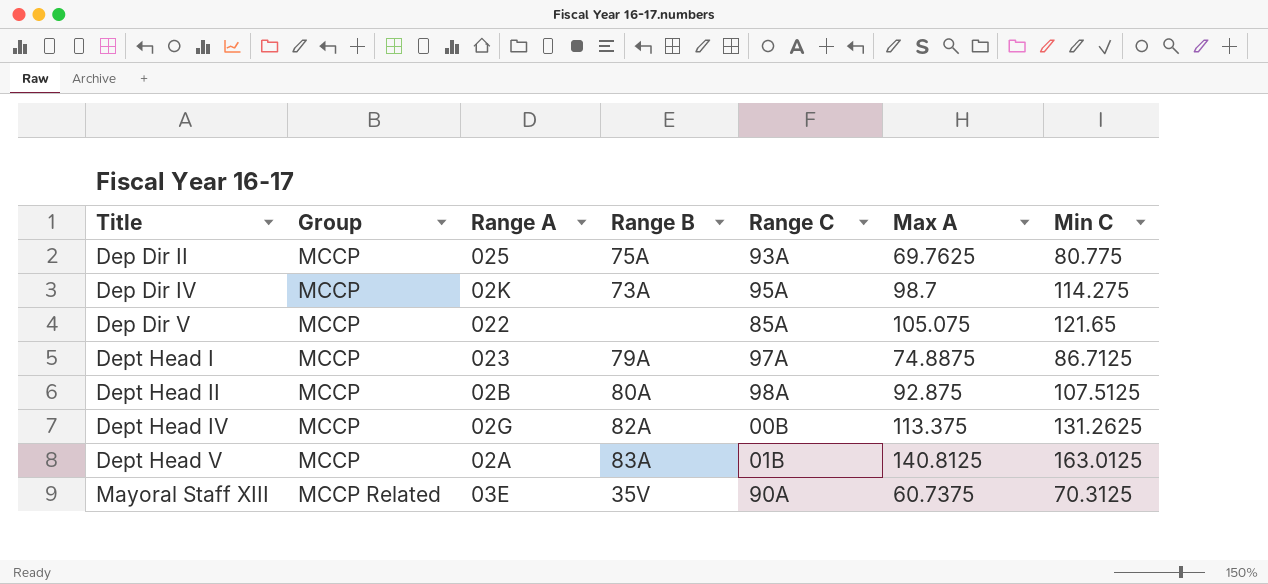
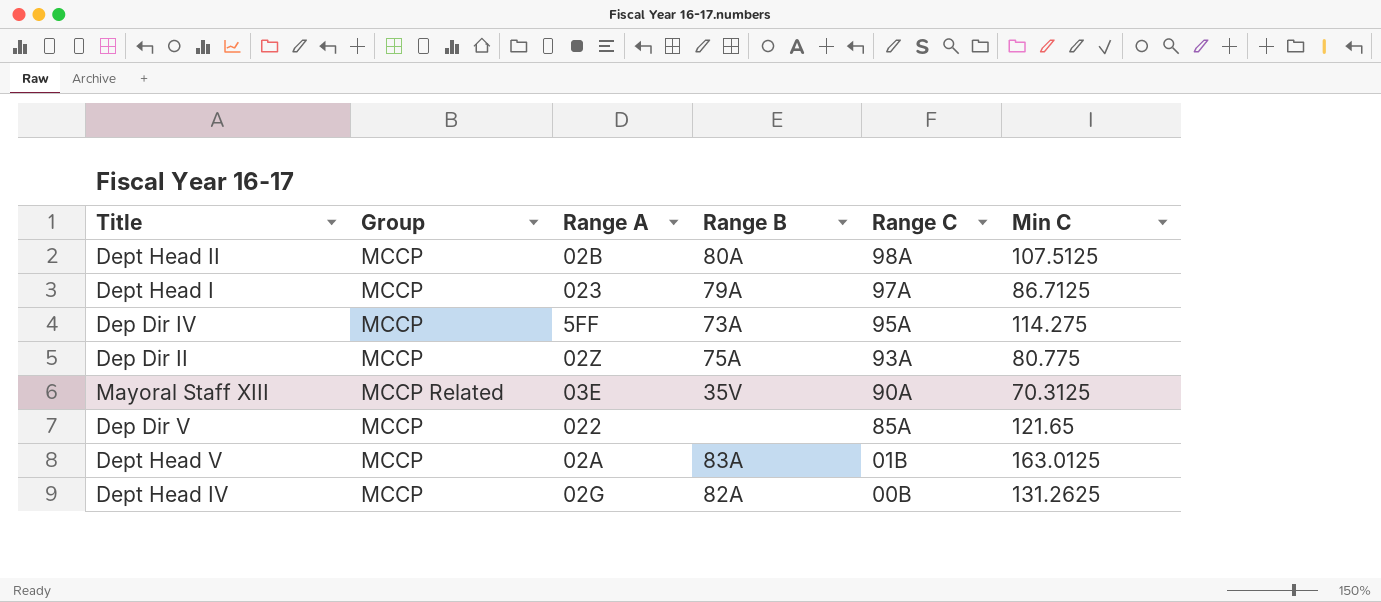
row order: Title ascending -> Range C descending
column Max A | position: 6 -> none
Dep Dir IV | Range A: 02K -> 5FF
Dep Dir II | Range A: 025 -> 02Z

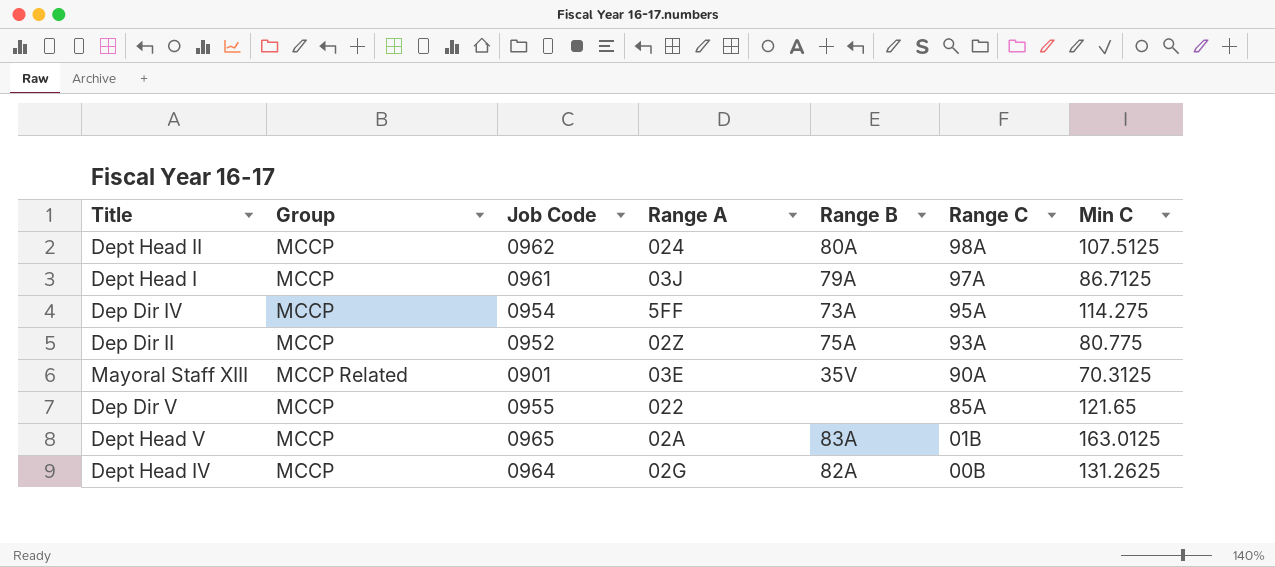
column Job Code | position: none -> 3
Dept Head II | Range A: 02B -> 024
Dept Head I | Range A: 023 -> 03J

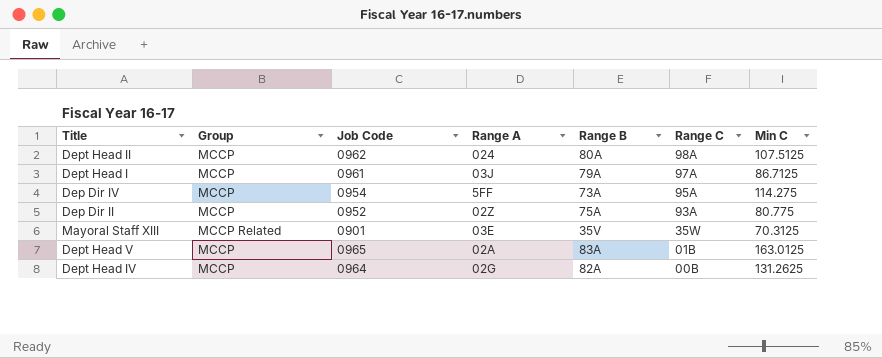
row Dep Dir V: MCCP | 0955 | 022 | none | 85A | 121.65 -> none
Mayoral Staff XIII | Range C: 90A -> 35W

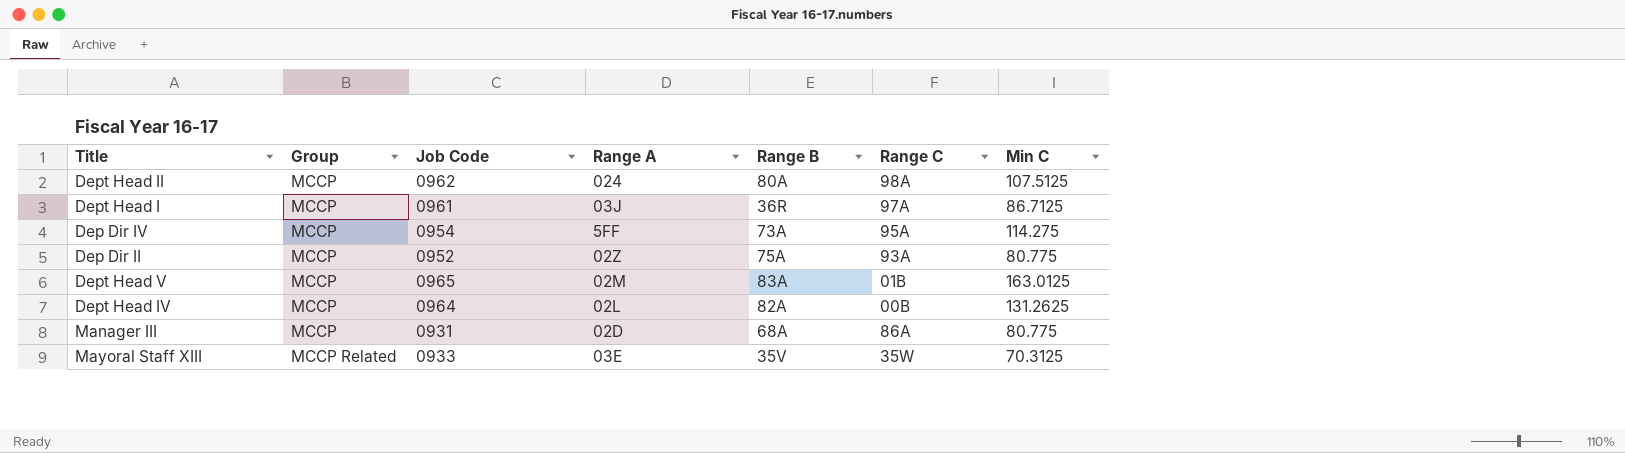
row order: Range C descending -> Group ascending
Dept Head I | Range B: 79A -> 36R
Dept Head V | Range A: 02A -> 02M
Dept Head IV | Range A: 02G -> 02L
row Manager III: none -> MCCP | 0931 | 02D | 68A | 86A | 80.775
Mayoral Staff XIII | Job Code: 0901 -> 0933

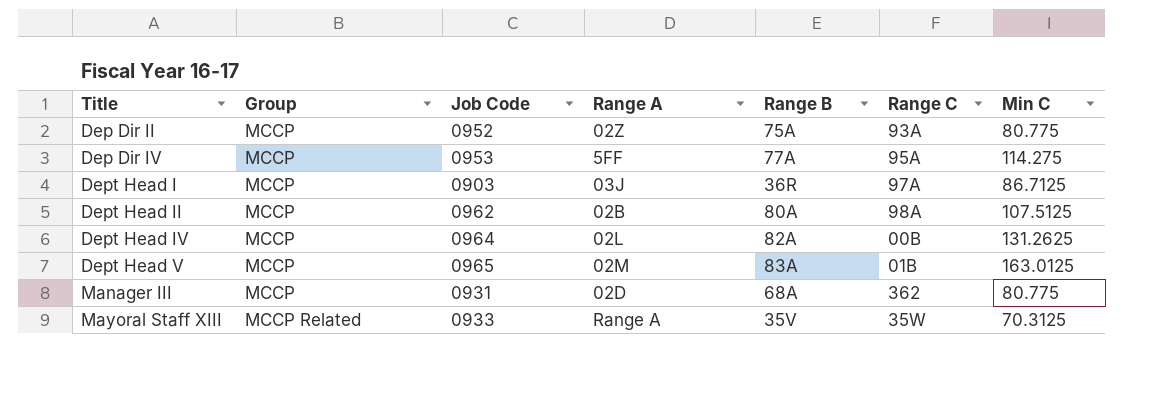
row order: Group ascending -> Title ascending
Dep Dir IV | Job Code: 0954 -> 0953
Dep Dir IV | Range B: 73A -> 77A
Dept Head I | Job Code: 0961 -> 0903
Dept Head II | Range A: 024 -> 02B
Manager III | Range C: 86A -> 362
Mayoral Staff XIII | Range A: 03E -> Range A

